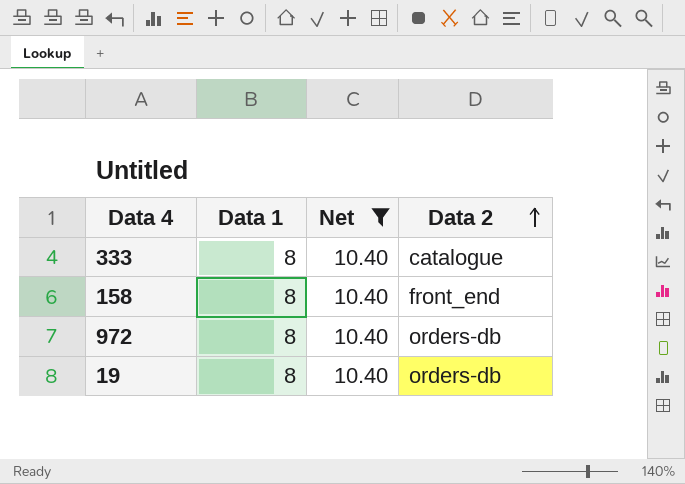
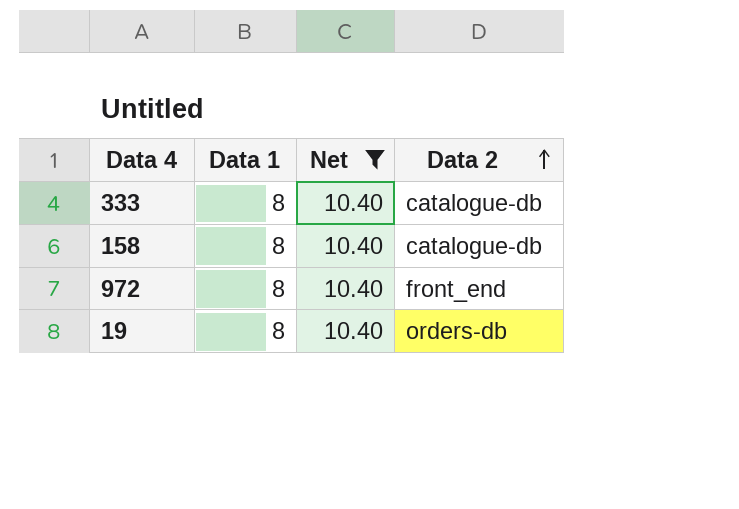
333 | Data 2: catalogue -> catalogue-db
158 | Data 2: front_end -> catalogue-db
972 | Data 2: orders-db -> front_end

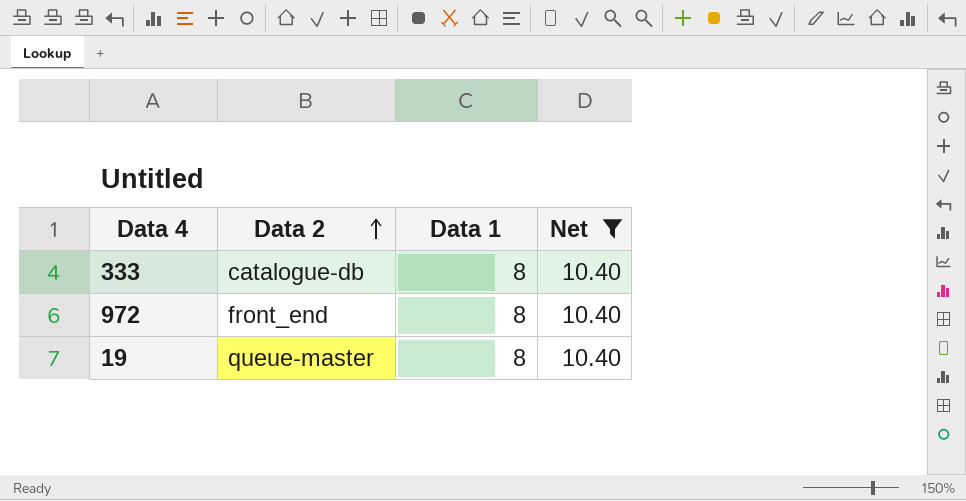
column Data 2 | position: 4 -> 2
row 158: 8 | 10.40 | catalogue-db -> none
19 | Data 2: orders-db -> queue-master

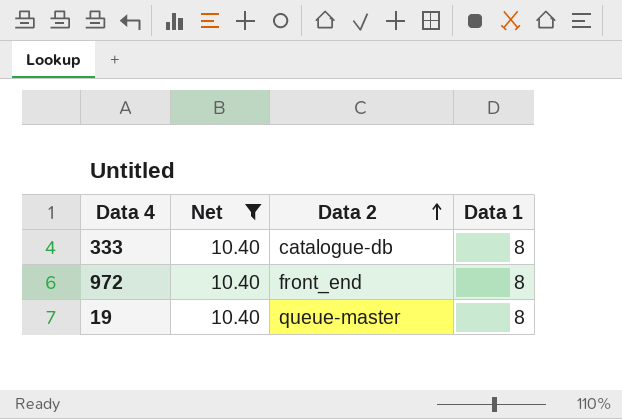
column Net | position: 4 -> 2

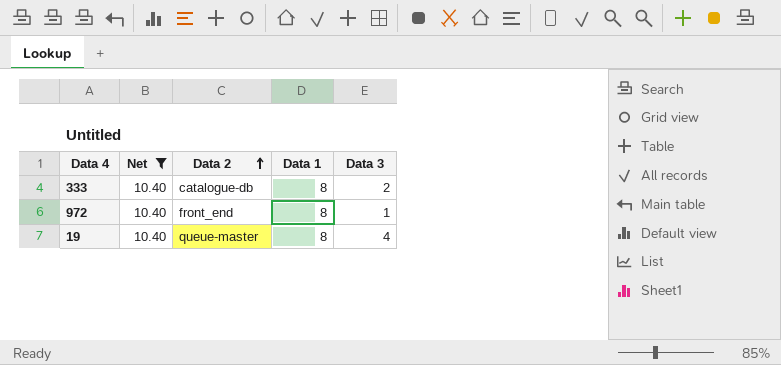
column Data 3 | position: none -> 5

